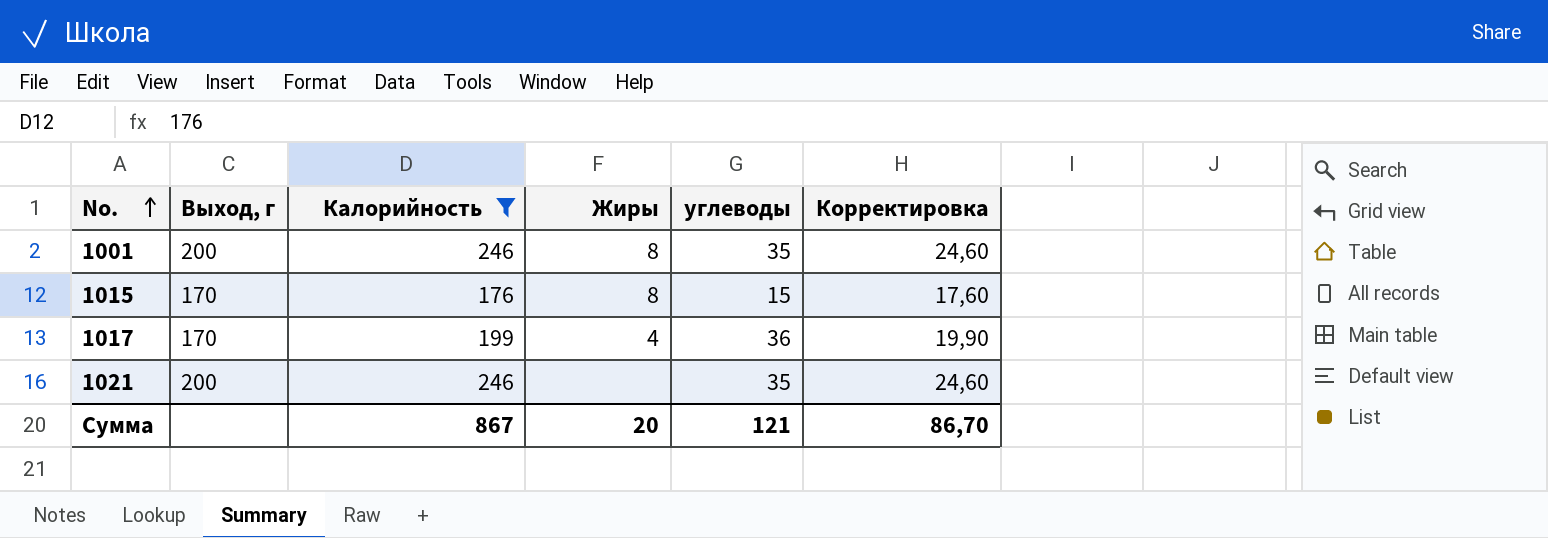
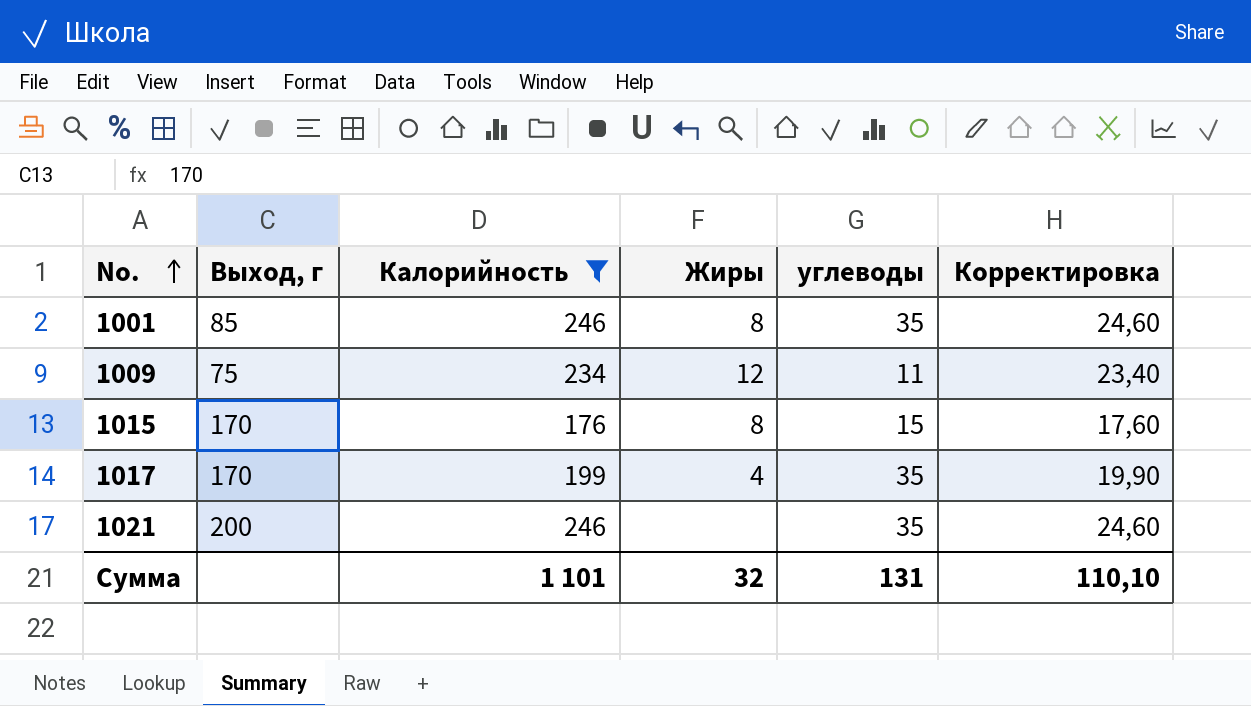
1001 | Выход, г: 200 -> 85
row 1009: none -> 75 | 234 | 12 | 11 | 23,40
1017 | углеводы: 36 -> 35
Сумма | Калорийность: 867 -> 1 101
Сумма | Жиры: 20 -> 32
Сумма | углеводы: 121 -> 131
Сумма | Корректировка: 86,70 -> 110,10

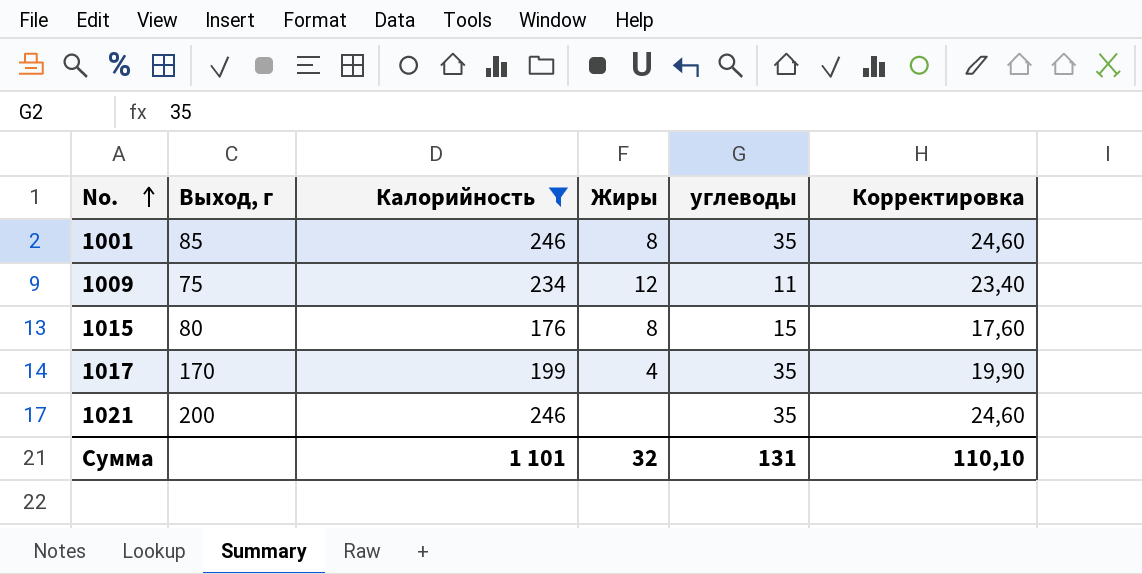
1015 | Выход, г: 170 -> 80

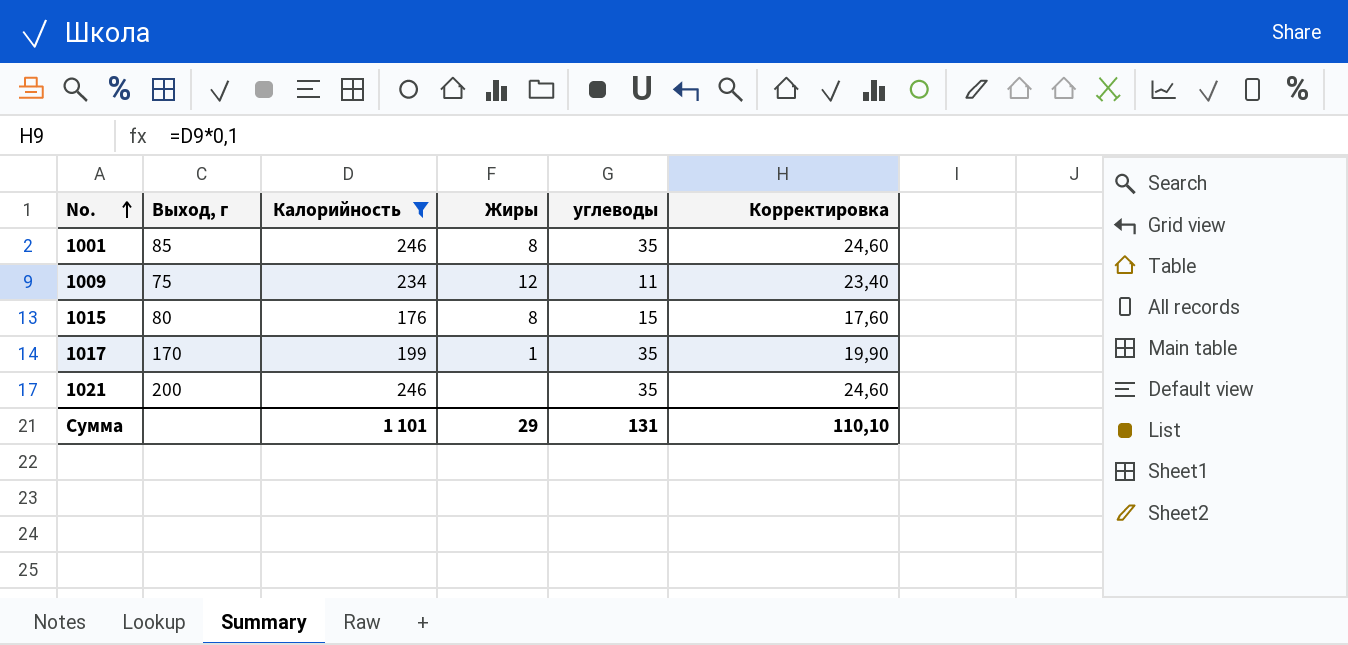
1017 | Жиры: 4 -> 1
Сумма | Жиры: 32 -> 29

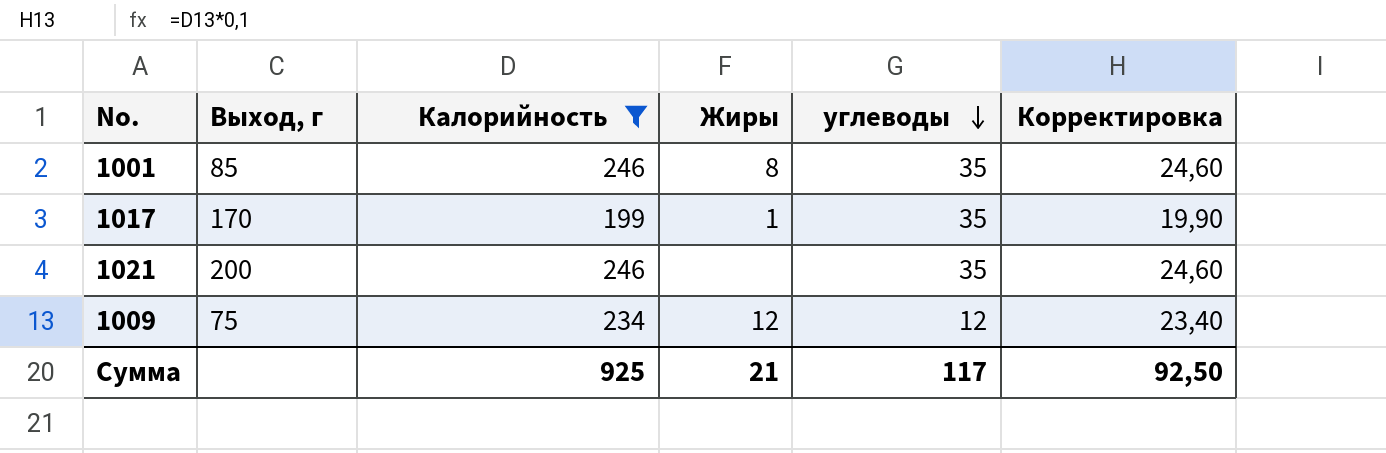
row order: No. ascending -> углеводы descending
row 1015: 80 | 176 | 8 | 15 | 17,60 -> none
1009 | углеводы: 11 -> 12
Сумма | Калорийность: 1 101 -> 925
Сумма | Жиры: 29 -> 21
Сумма | углеводы: 131 -> 117
Сумма | Корректировка: 110,10 -> 92,50

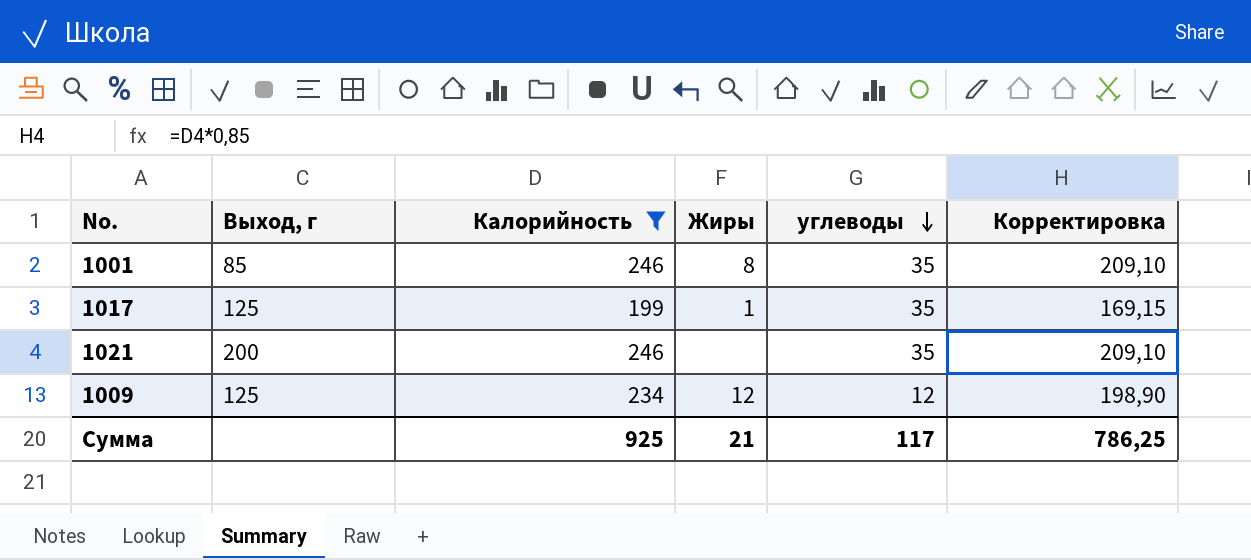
column Корректировка | formula: [Калорийность] * 0,1 -> [Калорийность] * 0,85
1017 | Выход, г: 170 -> 125
1009 | Выход, г: 75 -> 125
Сумма | Корректировка: 92,50 -> 786,25

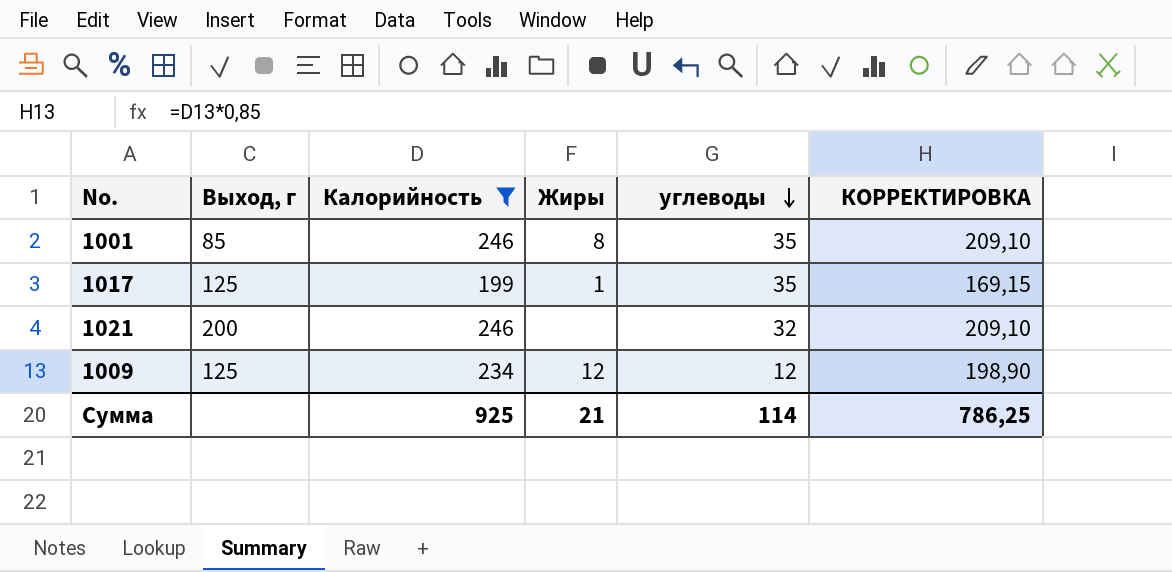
column name: Корректировка -> КОРРЕКТИРОВКА
1021 | углеводы: 35 -> 32
Сумма | углеводы: 117 -> 114

